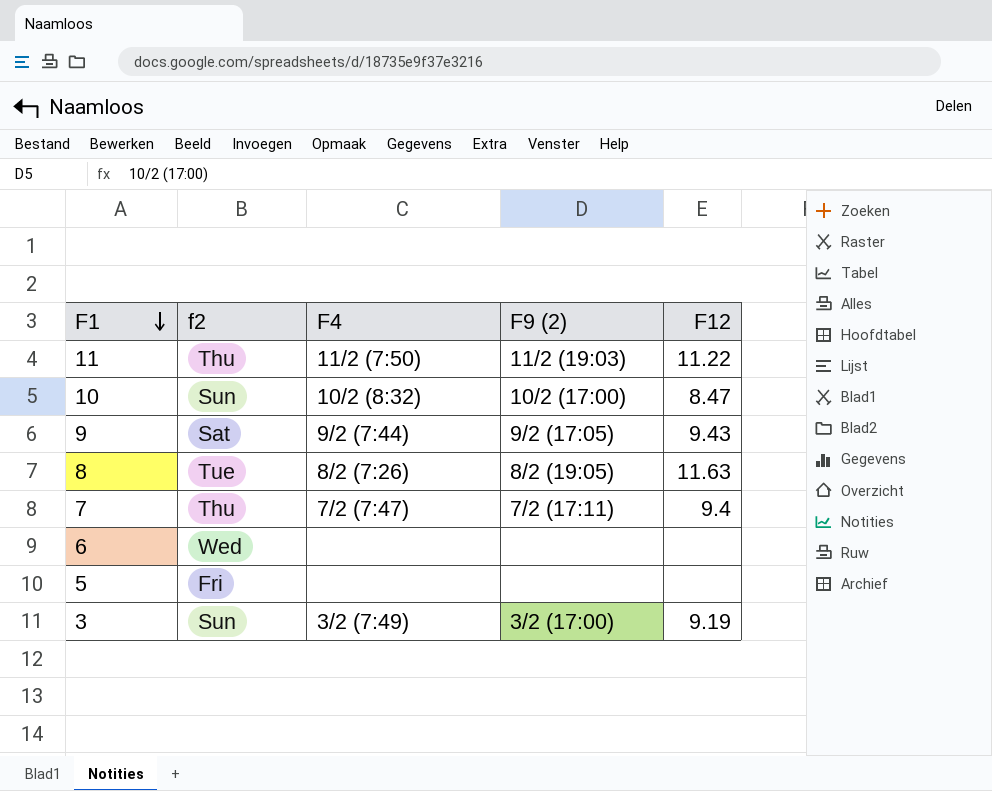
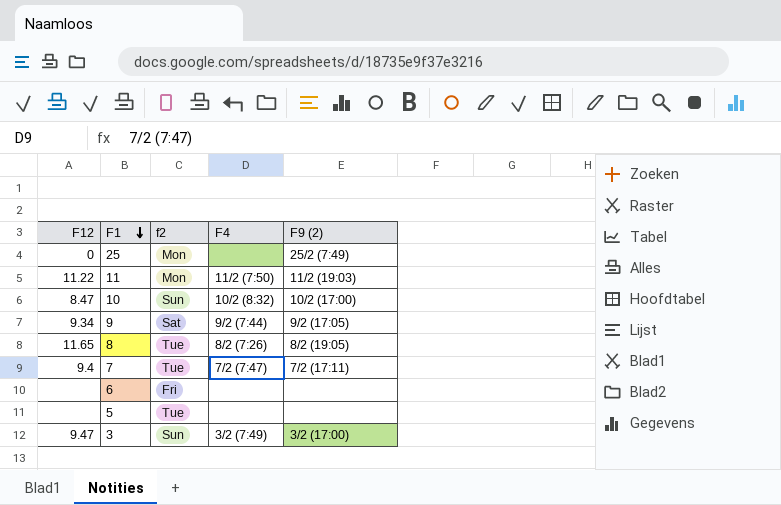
column F12 | position: 5 -> 1
row 25: none -> 0 | Mon | none | 25/2 (7:49)
11 | f2: Thu -> Mon
9 | F12: 9.43 -> 9.34
8 | F12: 11.63 -> 11.65
7 | f2: Thu -> Tue
6 | f2: Wed -> Fri
5 | f2: Fri -> Tue
3 | F12: 9.19 -> 9.47

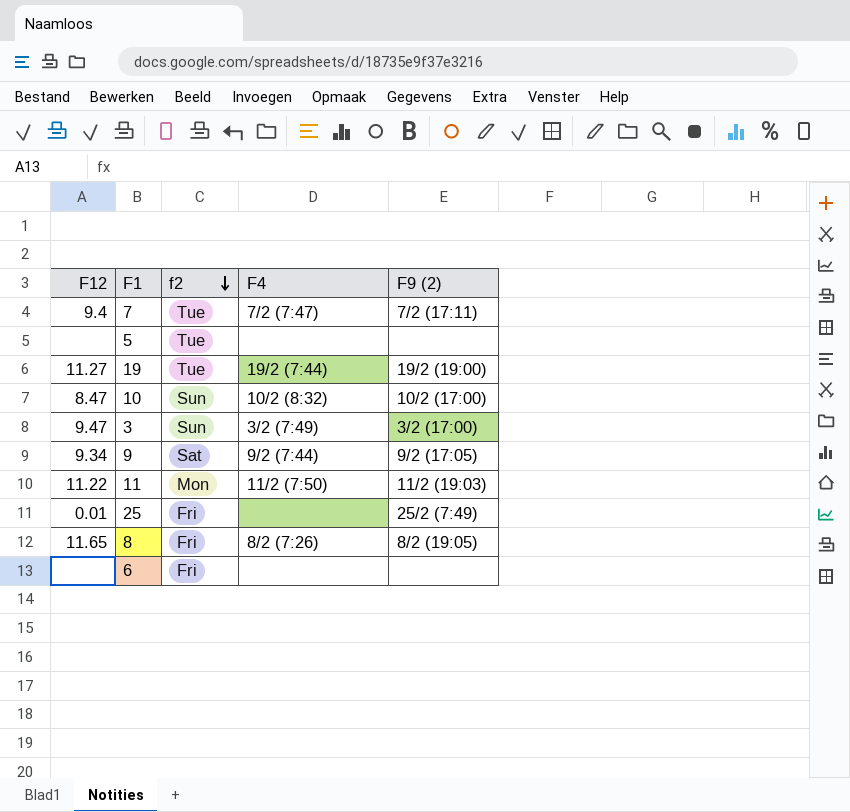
row order: F1 descending -> f2 descending
row 19: none -> 11.27 | Tue | 19/2 (7:44) | 19/2 (19:00)
25 | F12: 0 -> 0.01
25 | f2: Mon -> Fri
8 | f2: Tue -> Fri

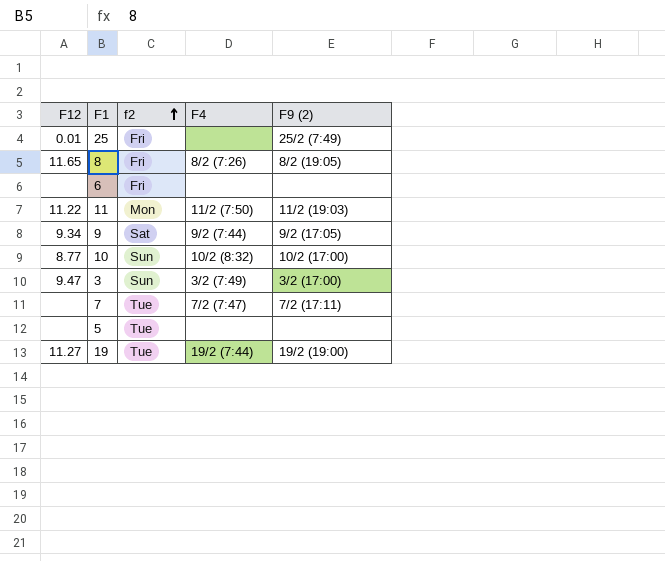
row order: f2 descending -> f2 ascending
10 | F12: 8.47 -> 8.77
7 | F12: 9.4 -> none

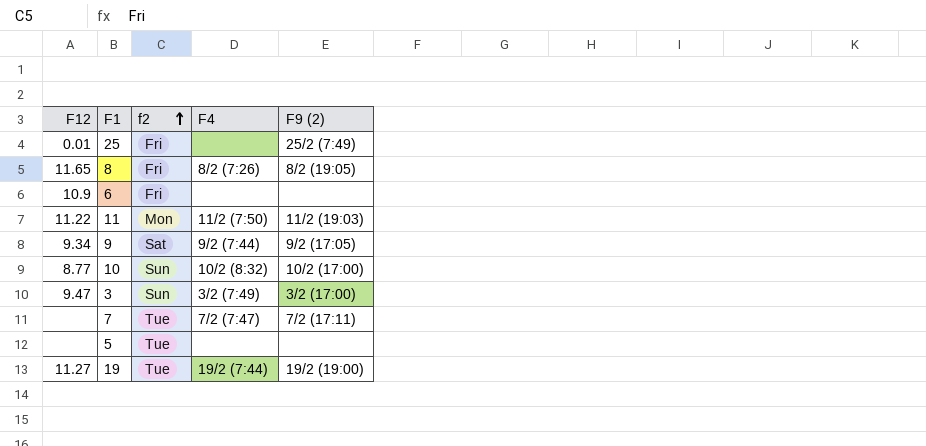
6 | F12: none -> 10.9

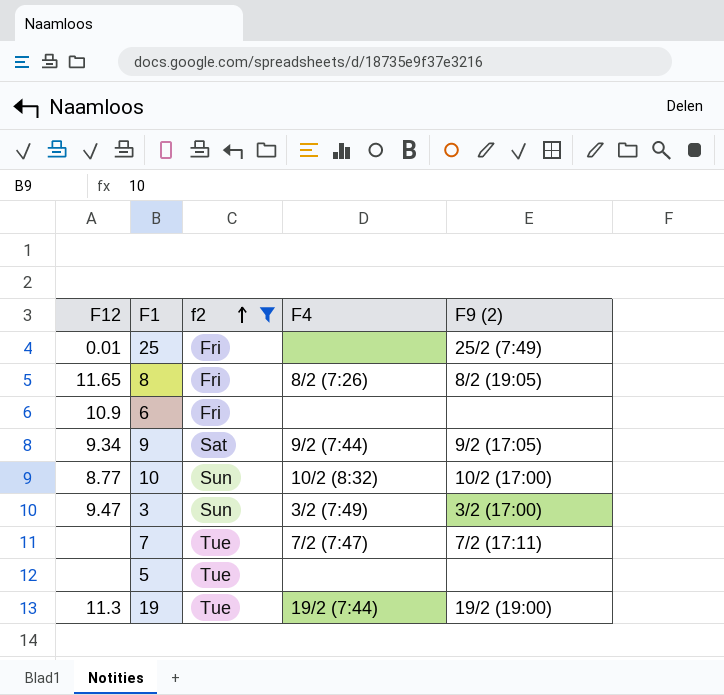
filter: none -> f2 != Mon
19 | F12: 11.27 -> 11.3

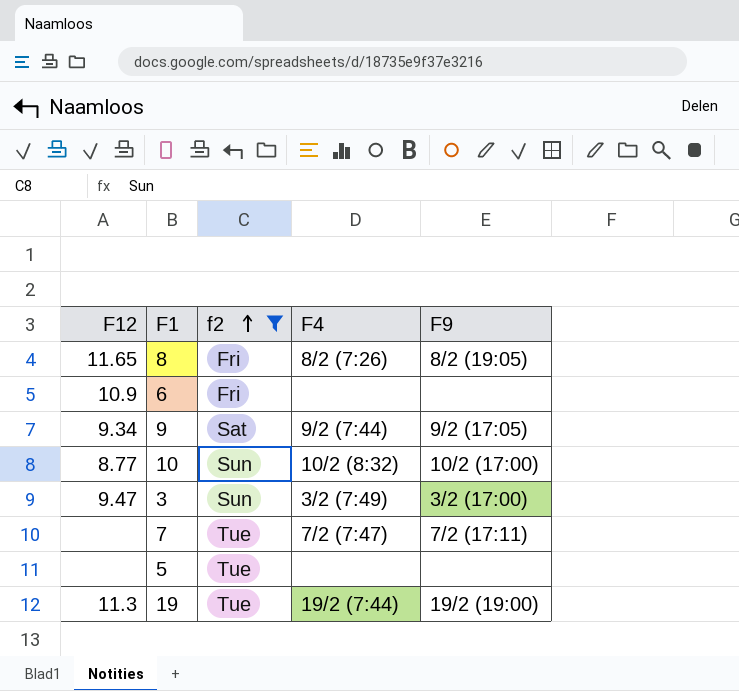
column name: F9 (2) -> F9
row 25: 0.01 | Fri | none | 25/2 (7:49) -> none

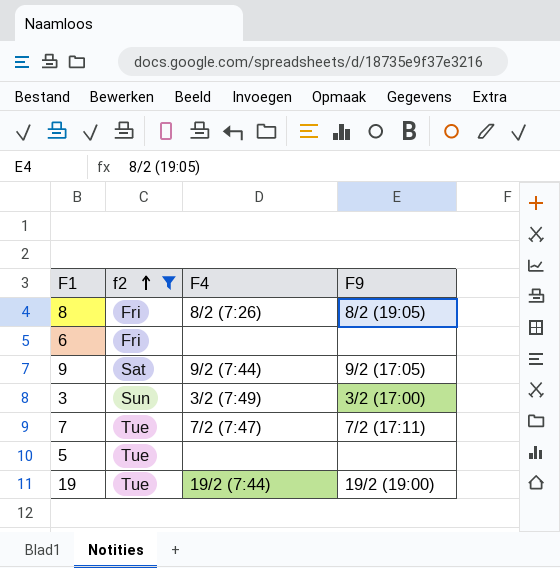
column F12 | position: 1 -> none
row 10: 8.77 | Sun | 10/2 (8:32) | 10/2 (17:00) -> none

